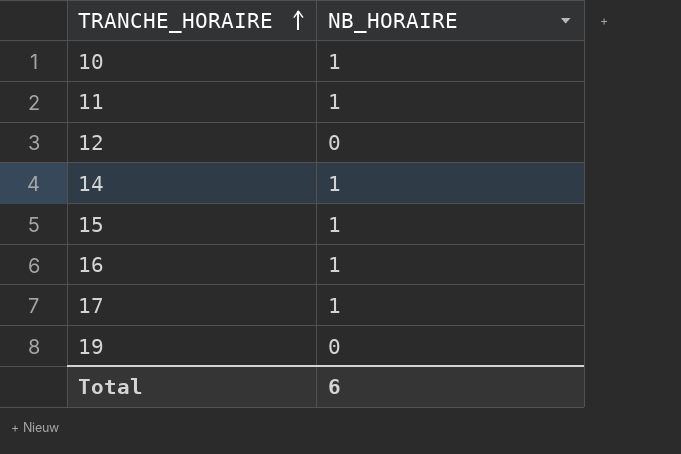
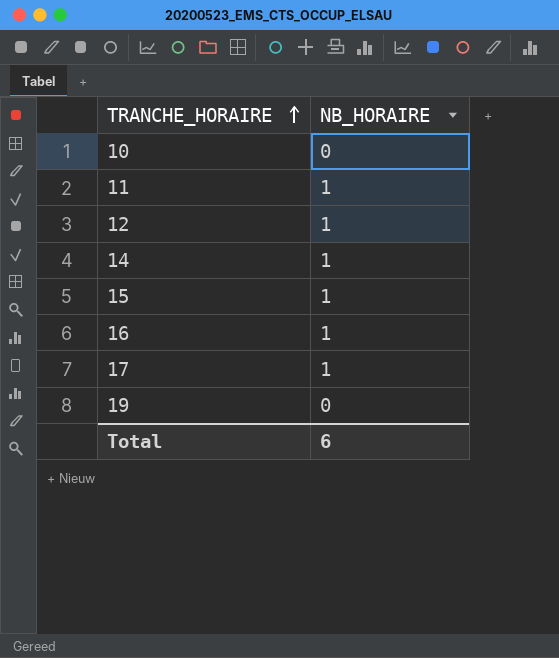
10 | NB_HORAIRE: 1 -> 0
12 | NB_HORAIRE: 0 -> 1

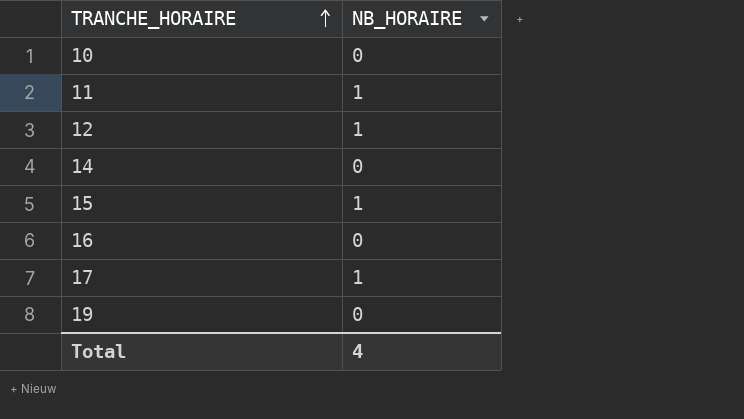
14 | NB_HORAIRE: 1 -> 0
16 | NB_HORAIRE: 1 -> 0
Total | NB_HORAIRE: 6 -> 4

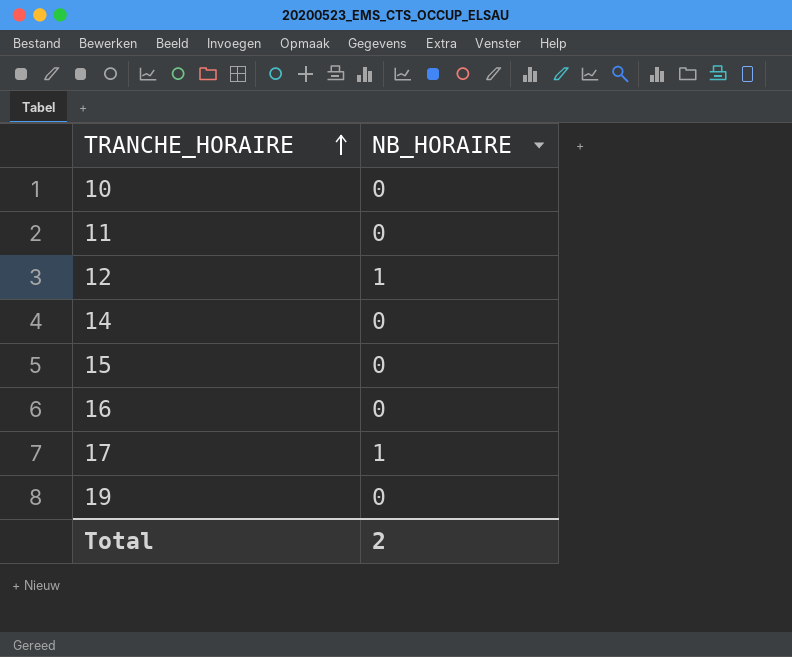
11 | NB_HORAIRE: 1 -> 0
15 | NB_HORAIRE: 1 -> 0
Total | NB_HORAIRE: 4 -> 2

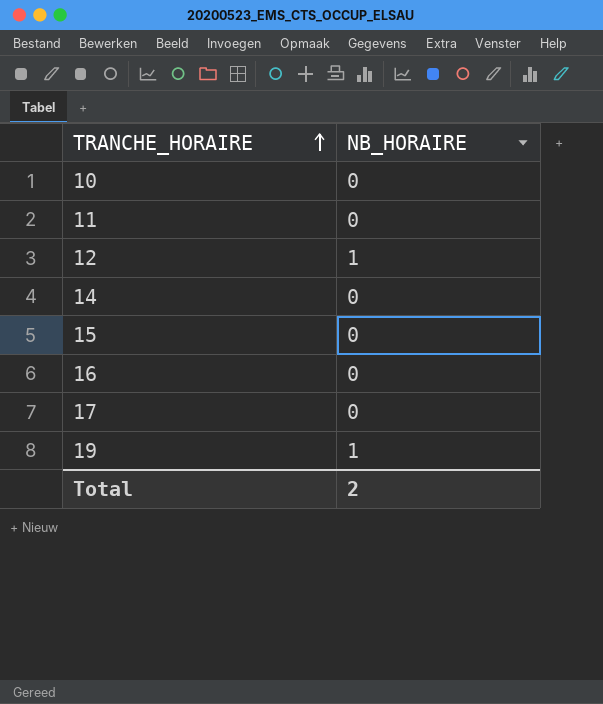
17 | NB_HORAIRE: 1 -> 0
19 | NB_HORAIRE: 0 -> 1

